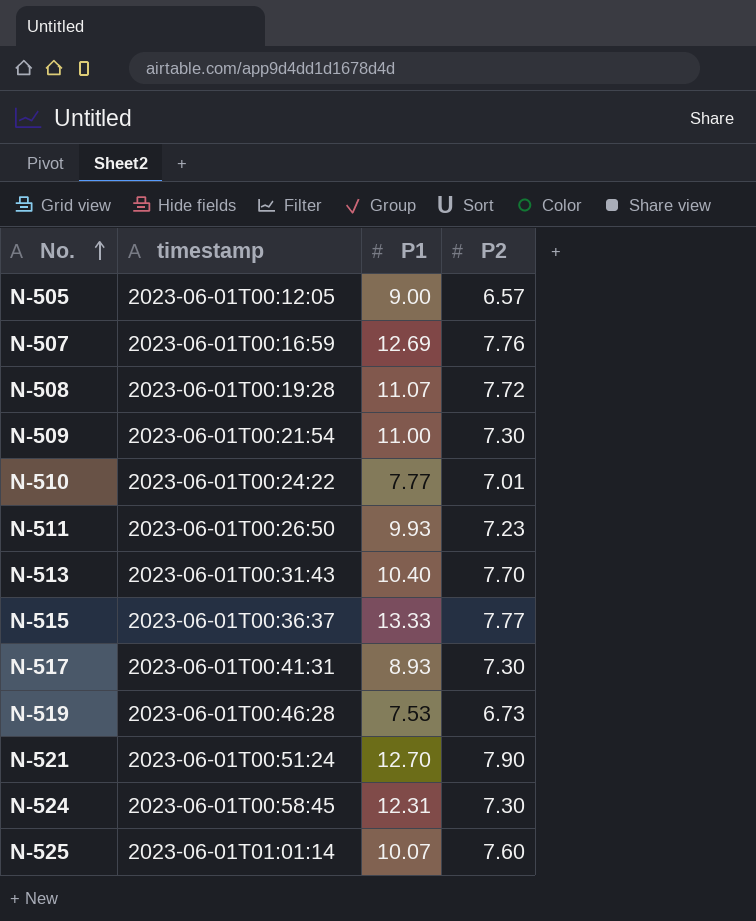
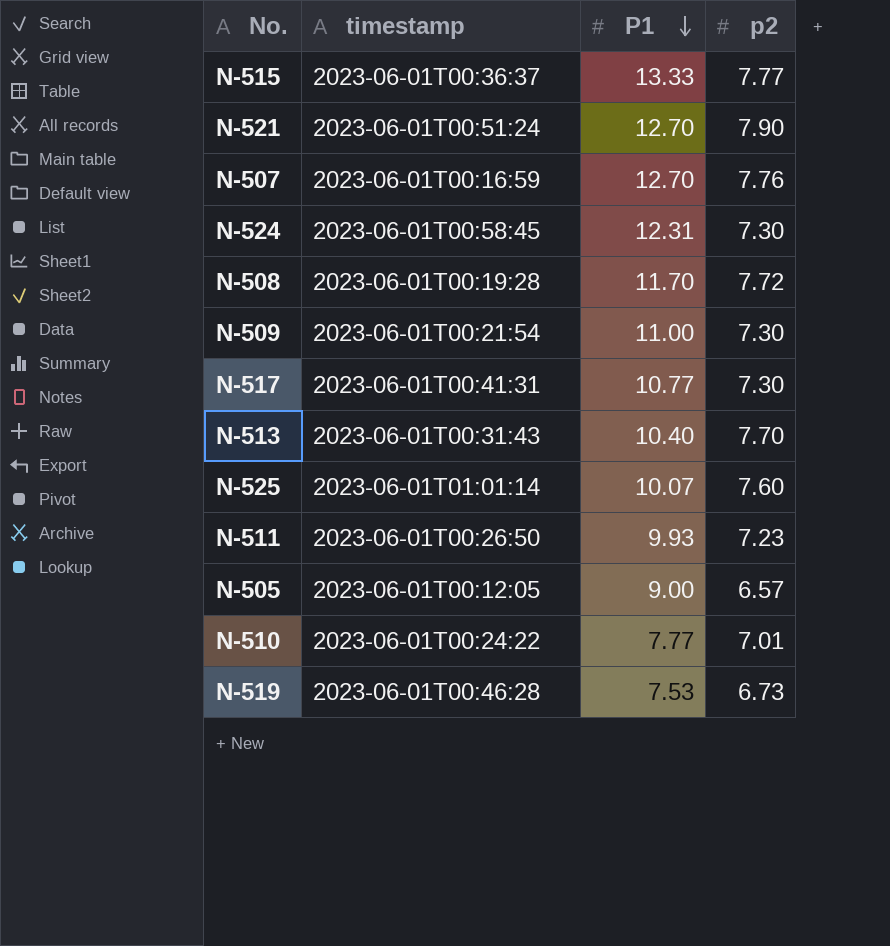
row order: No. ascending -> P1 descending
column name: P2 -> p2
N-507 | P1: 12.69 -> 12.70
N-508 | P1: 11.07 -> 11.70
N-517 | P1: 8.93 -> 10.77

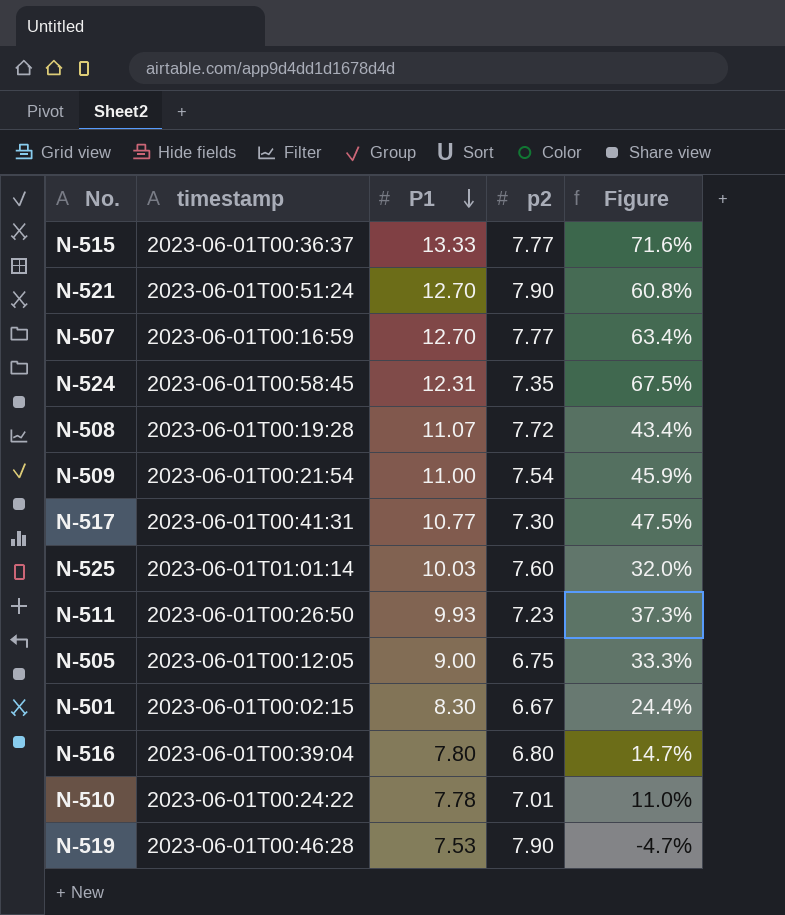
column Figure | formula: none -> ([P1] - [p2]) / [p2]
row N-513: 2023-06-01T00:31:43 | 10.40 | 7.70 -> none
N-507 | p2: 7.76 -> 7.77
N-524 | p2: 7.30 -> 7.35
N-508 | P1: 11.70 -> 11.07
N-509 | p2: 7.30 -> 7.54
N-525 | P1: 10.07 -> 10.03
N-505 | p2: 6.57 -> 6.75
row N-501: none -> 2023-06-01T00:02:15 | 8.30 | 6.67 | 24.4%
row N-516: none -> 2023-06-01T00:39:04 | 7.80 | 6.80 | 14.7%
N-510 | P1: 7.77 -> 7.78
N-519 | p2: 6.73 -> 7.90

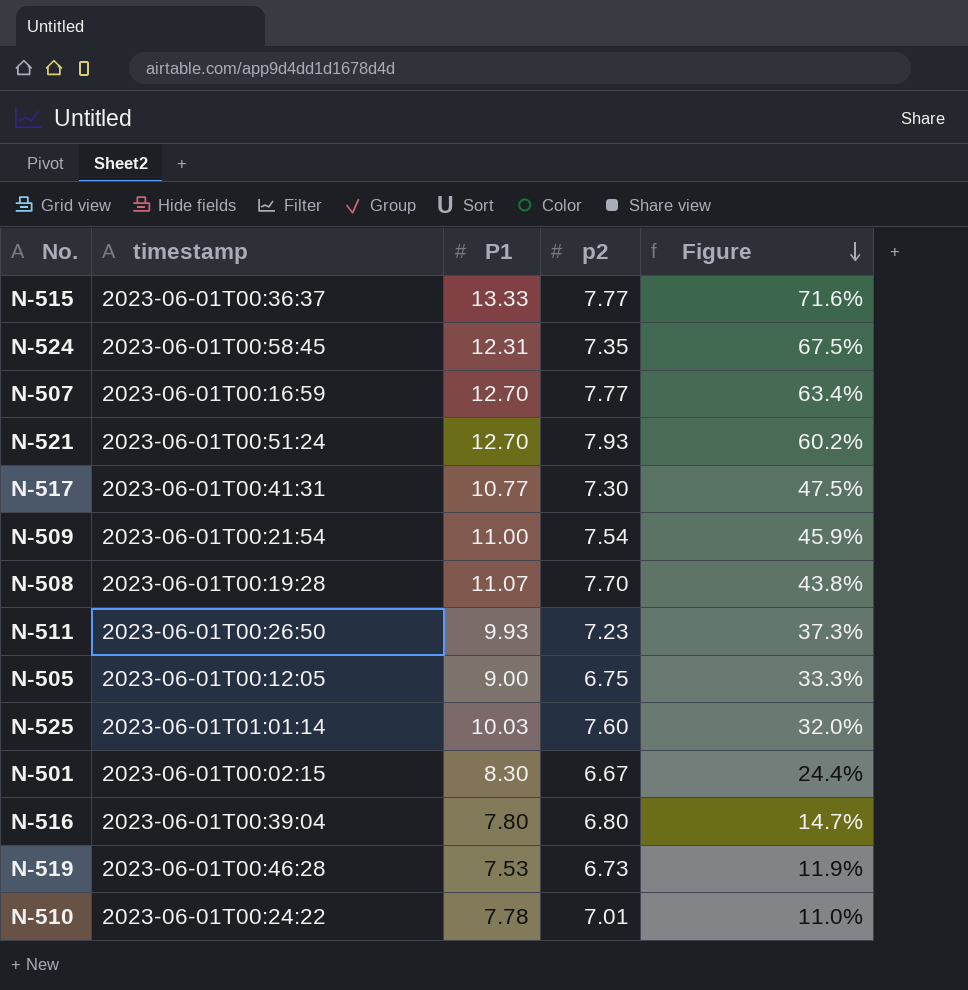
row order: P1 descending -> Figure descending
N-521 | p2: 7.90 -> 7.93
N-521 | Figure: 60.8% -> 60.2%
N-508 | p2: 7.72 -> 7.70
N-508 | Figure: 43.4% -> 43.8%
N-519 | p2: 7.90 -> 6.73
N-519 | Figure: -4.7% -> 11.9%

